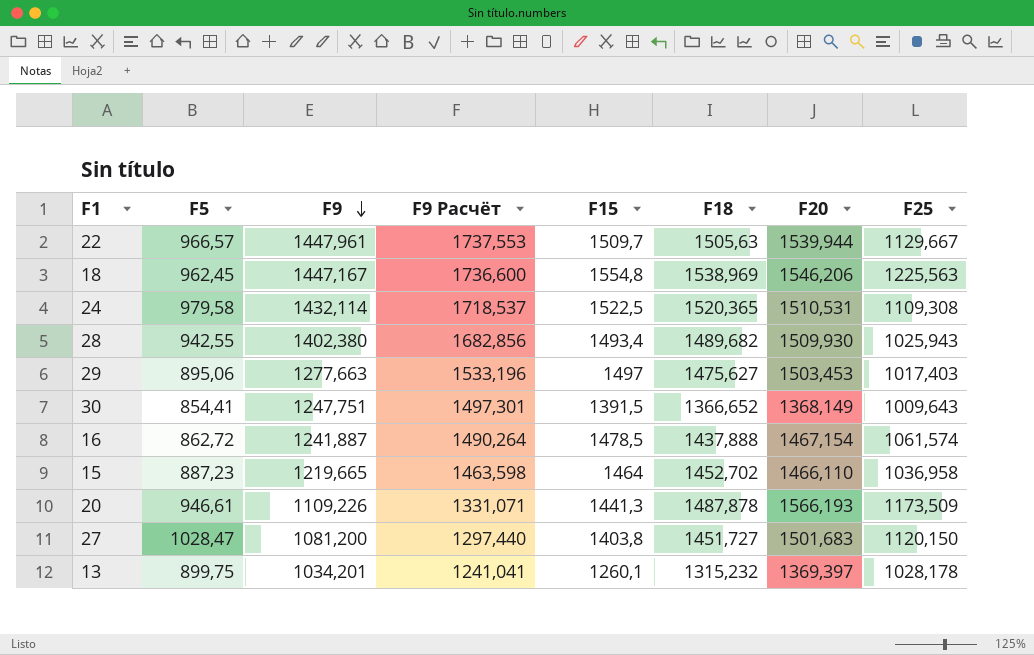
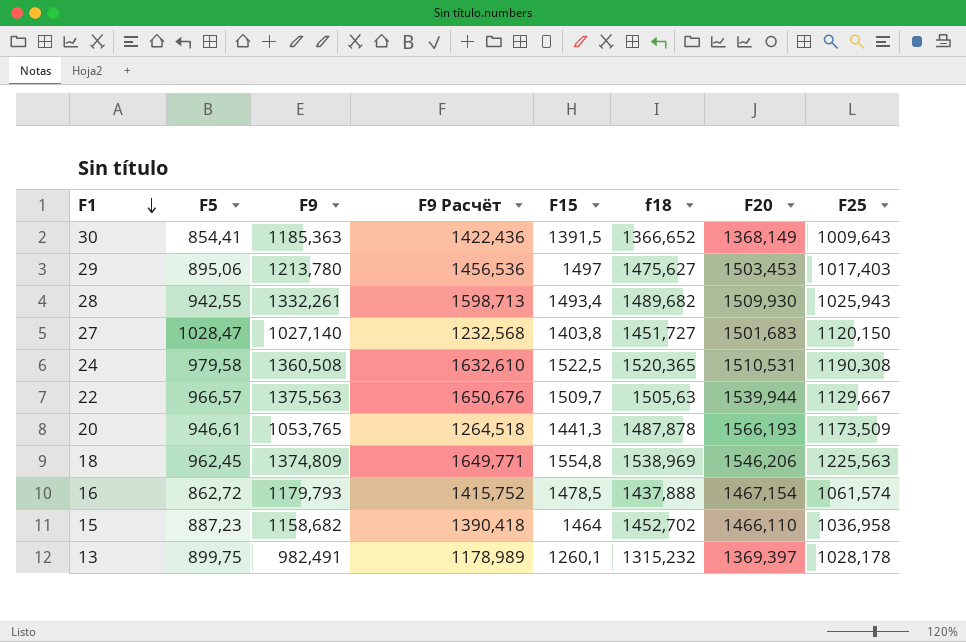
row order: F9 descending -> F1 descending
column name: F18 -> f18
30 | F9: 1247,751 -> 1185,363
30 | F9 Расчёт: 1497,301 -> 1422,436
29 | F9: 1277,663 -> 1213,780
29 | F9 Расчёт: 1533,196 -> 1456,536
28 | F9: 1402,380 -> 1332,261
28 | F9 Расчёт: 1682,856 -> 1598,713
27 | F9: 1081,200 -> 1027,140
27 | F9 Расчёт: 1297,440 -> 1232,568
24 | F9: 1432,114 -> 1360,508
24 | F9 Расчёт: 1718,537 -> 1632,610
24 | F25: 1109,308 -> 1190,308
22 | F9: 1447,961 -> 1375,563
22 | F9 Расчёт: 1737,553 -> 1650,676
20 | F9: 1109,226 -> 1053,765
20 | F9 Расчёт: 1331,071 -> 1264,518
18 | F9: 1447,167 -> 1374,809
18 | F9 Расчёт: 1736,600 -> 1649,771
16 | F9: 1241,887 -> 1179,793
16 | F9 Расчёт: 1490,264 -> 1415,752
15 | F9: 1219,665 -> 1158,682
15 | F9 Расчёт: 1463,598 -> 1390,418
13 | F9: 1034,201 -> 982,491
13 | F9 Расчёт: 1241,041 -> 1178,989

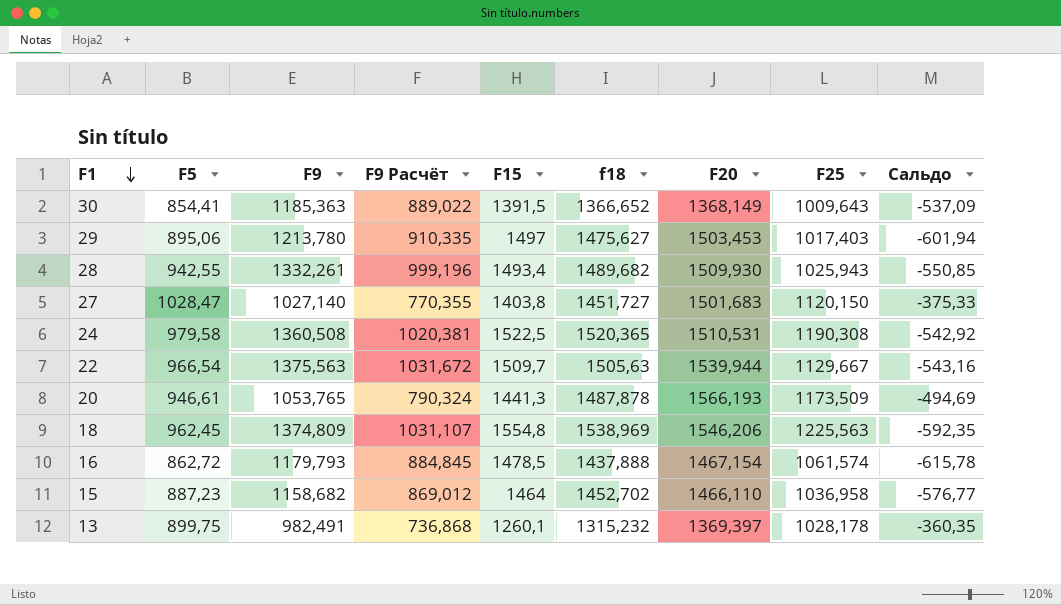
column F9 Расчёт | formula: [F9] * 1,2 -> [F9] * 0,75
column Сальдо | formula: none -> [F5] - [F15]
22 | F5: 966,57 -> 966,54

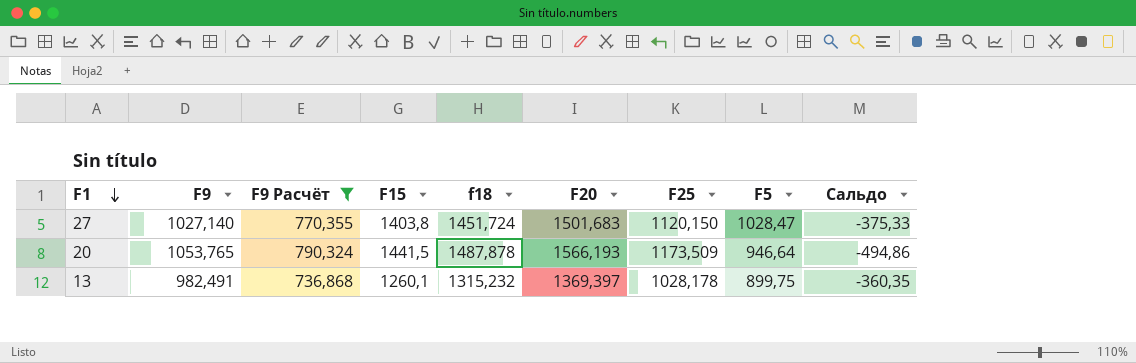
filter: none -> F9 Расчёт <= 790,324
column F5 | position: 2 -> 8
27 | f18: 1451,727 -> 1451,724
20 | F15: 1441,3 -> 1441,5
20 | F5: 946,61 -> 946,64
20 | Сальдо: -494,69 -> -494,86

